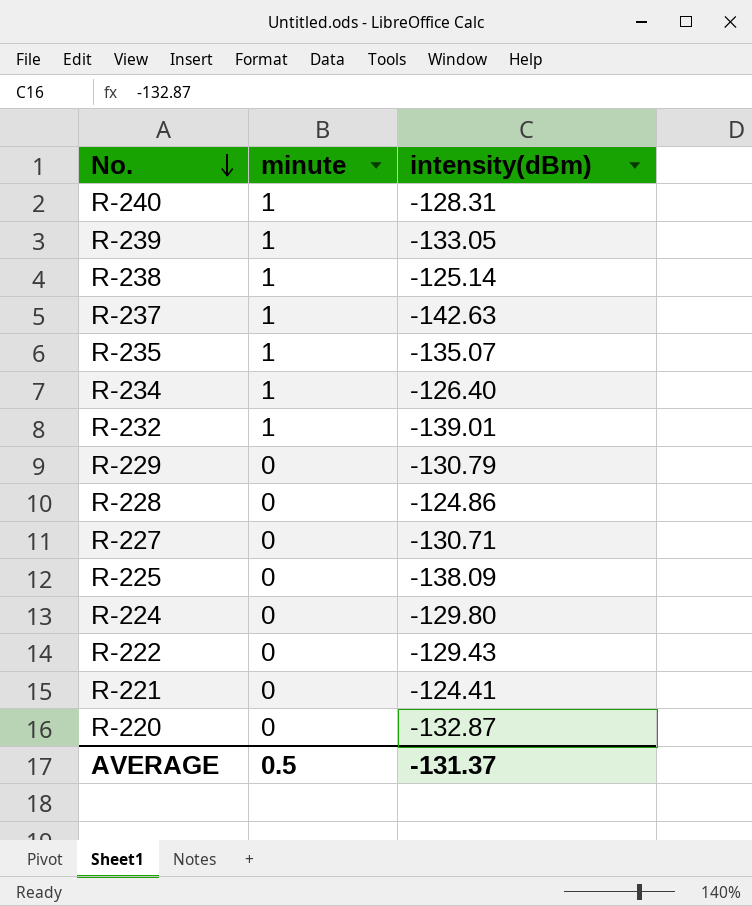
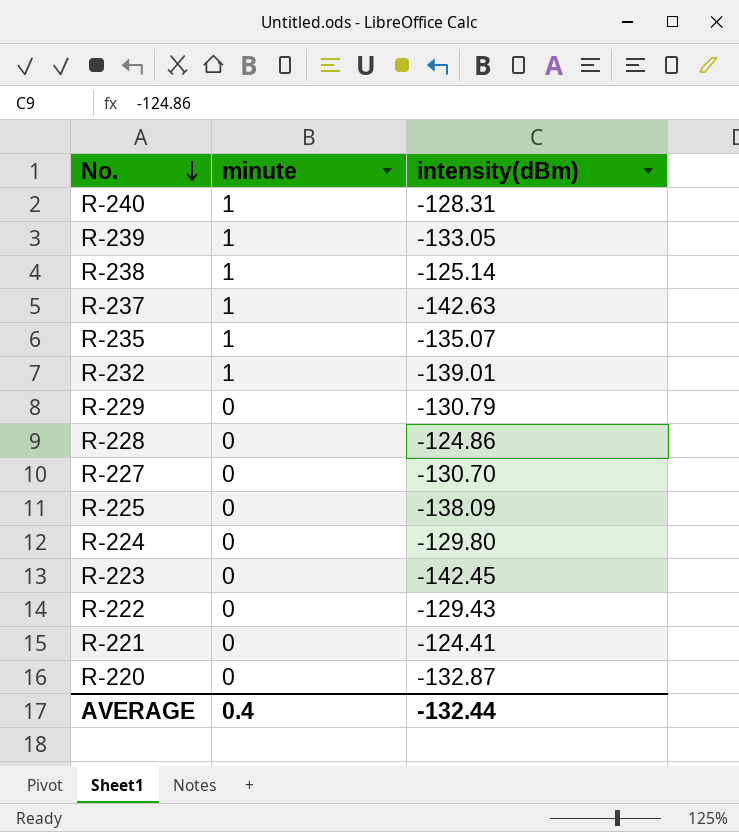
row R-234: 1 | -126.40 -> none
R-227 | intensity(dBm): -130.71 -> -130.70
row R-223: none -> 0 | -142.45
AVERAGE | minute: 0.5 -> 0.4
AVERAGE | intensity(dBm): -131.37 -> -132.44

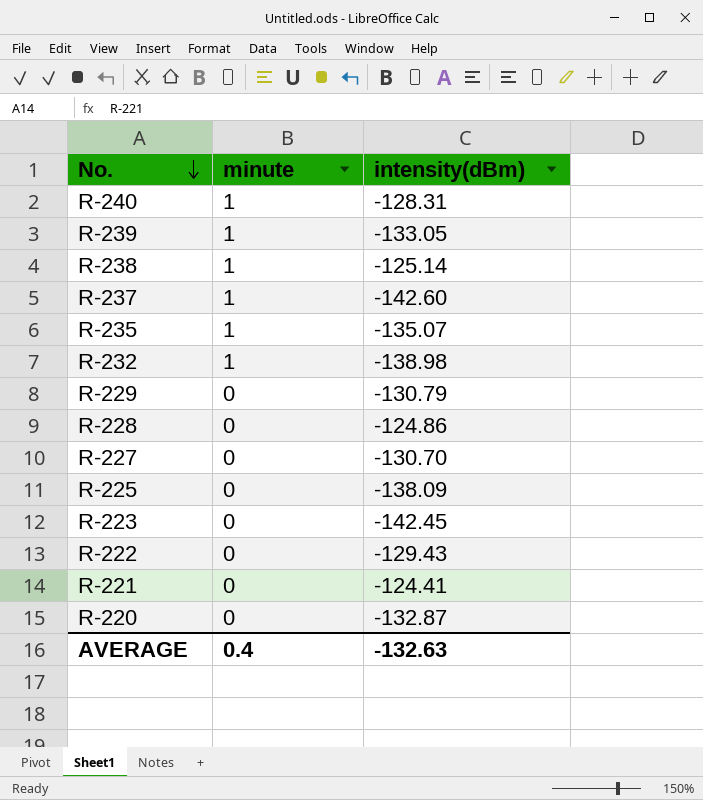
row R-224: 0 | -129.80 -> none
R-237 | intensity(dBm): -142.63 -> -142.60
R-232 | intensity(dBm): -139.01 -> -138.98
AVERAGE | intensity(dBm): -132.44 -> -132.63

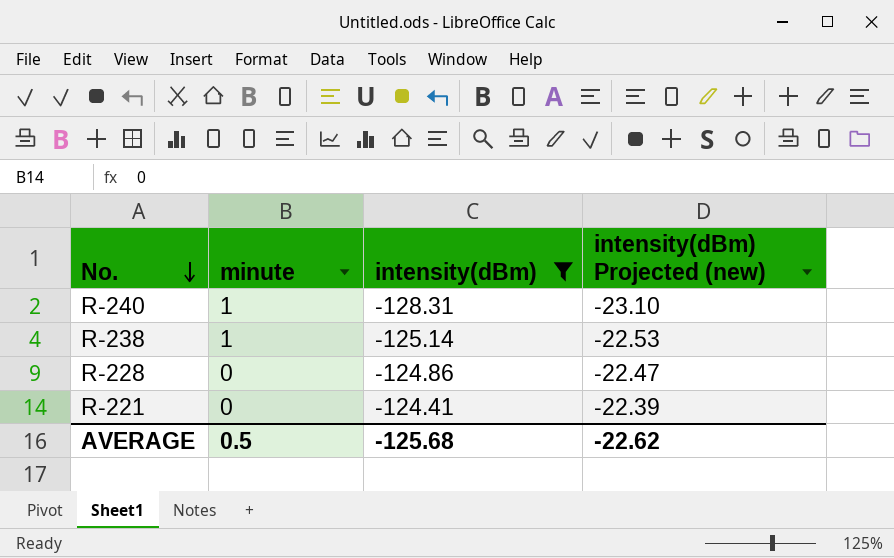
filter: none -> intensity(dBm) >= -128.31
column intensity(dBm) Projected (new) | formula: none -> [intensity(dBm)] * 0.18
AVERAGE | minute: 0.4 -> 0.5
AVERAGE | intensity(dBm): -132.63 -> -125.68

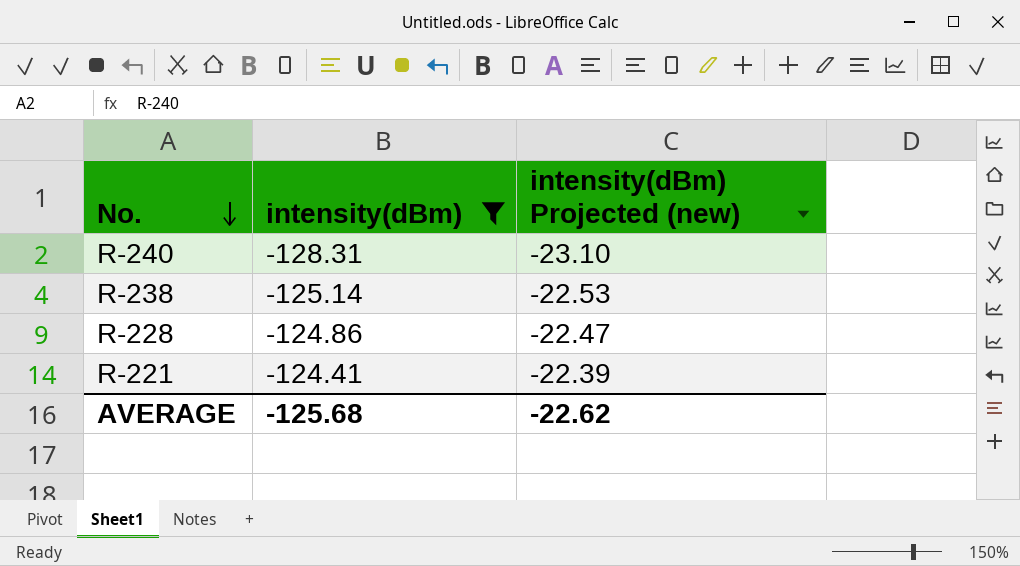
column minute | position: 2 -> none

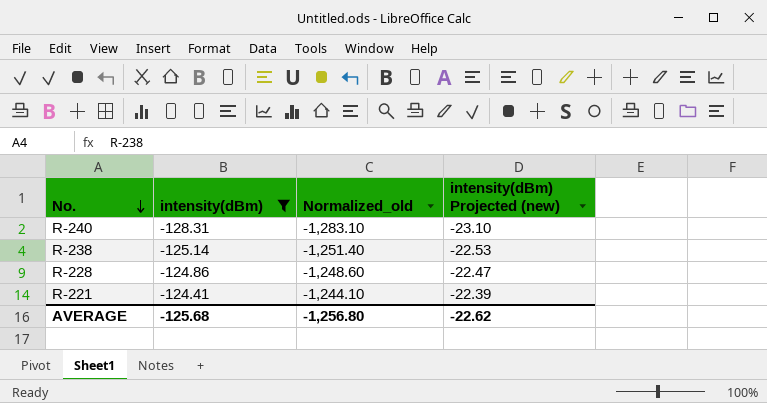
column Normalized_old | formula: none -> [intensity(dBm)] * 10

